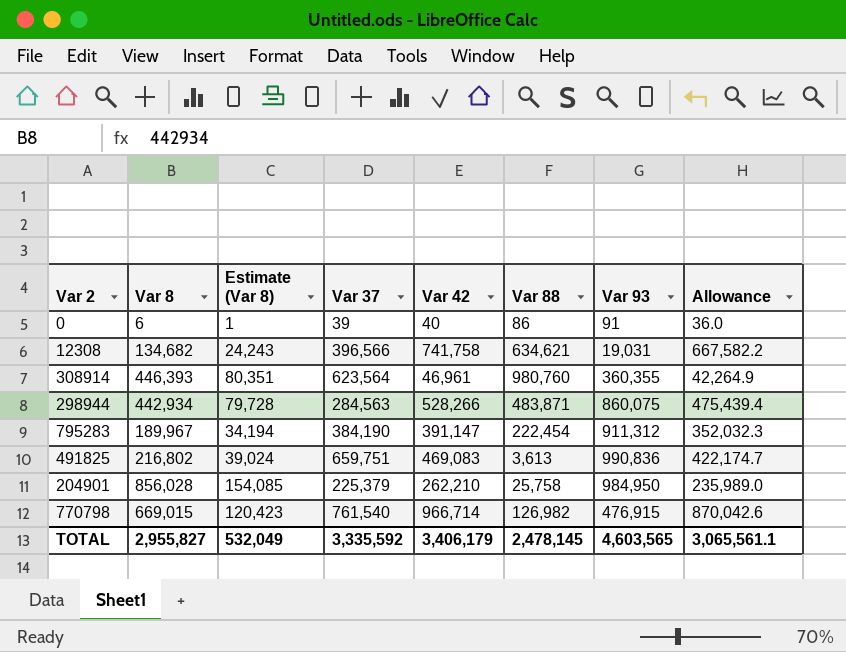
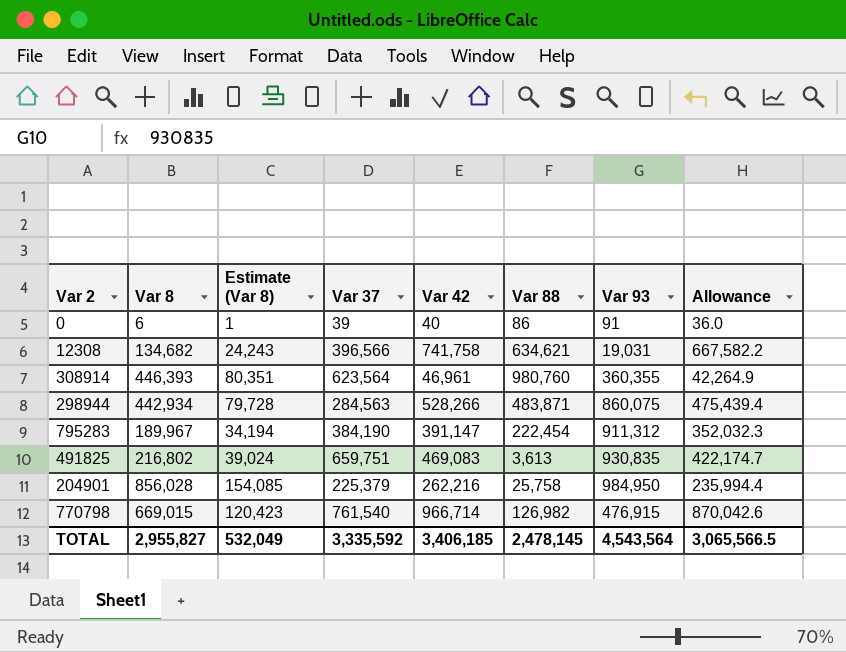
491825 | Var 93: 990,836 -> 930,835
204901 | Var 42: 262,210 -> 262,216
204901 | Allowance: 235,989.0 -> 235,994.4
TOTAL | Var 42: 3,406,179 -> 3,406,185
TOTAL | Var 93: 4,603,565 -> 4,543,564
TOTAL | Allowance: 3,065,561.1 -> 3,065,566.5

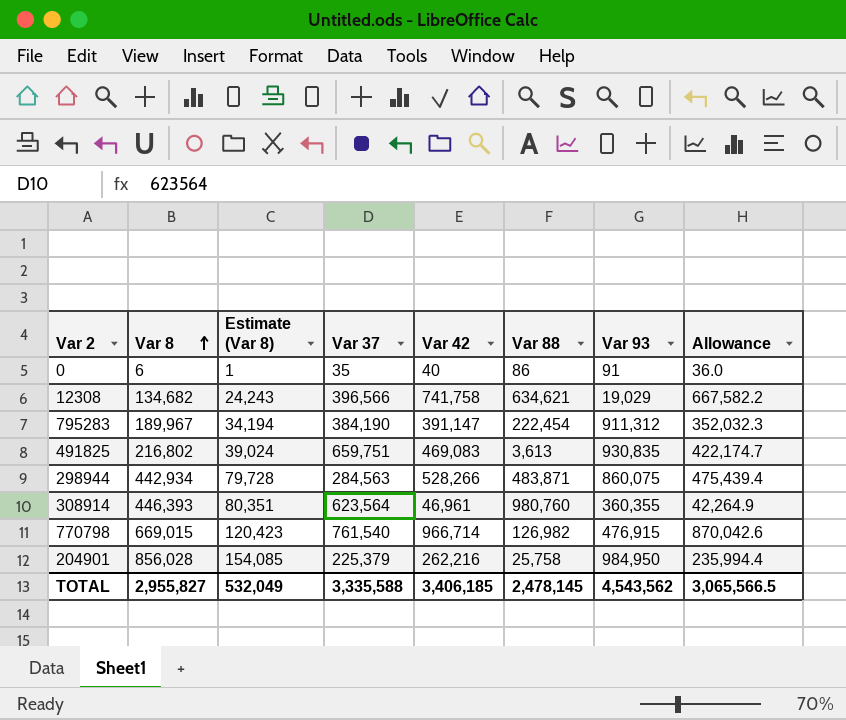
row order: none -> Var 8 ascending
0 | Var 37: 39 -> 35
12308 | Var 93: 19,031 -> 19,029
TOTAL | Var 37: 3,335,592 -> 3,335,588
TOTAL | Var 93: 4,543,564 -> 4,543,562

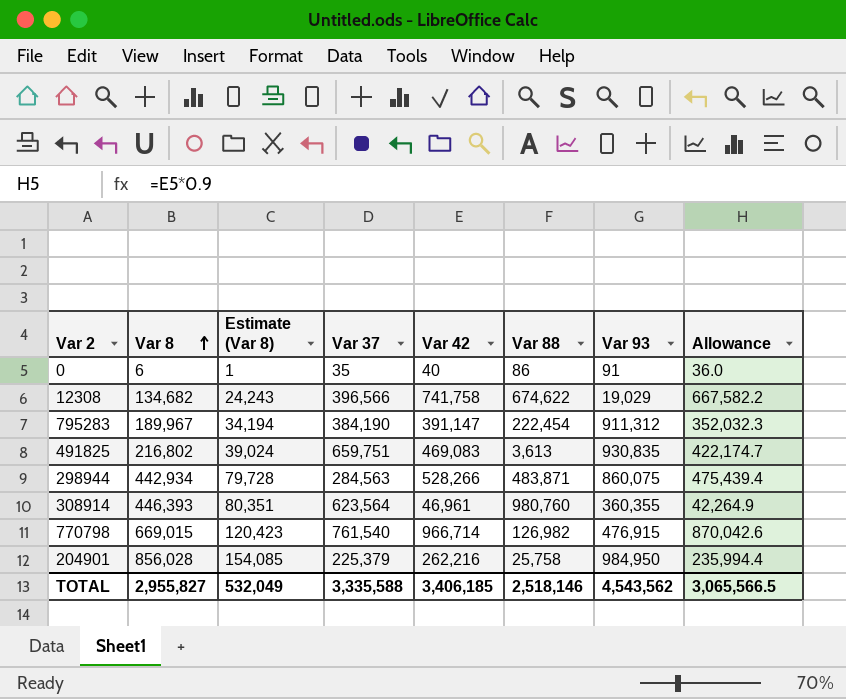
12308 | Var 88: 634,621 -> 674,622
TOTAL | Var 88: 2,478,145 -> 2,518,146

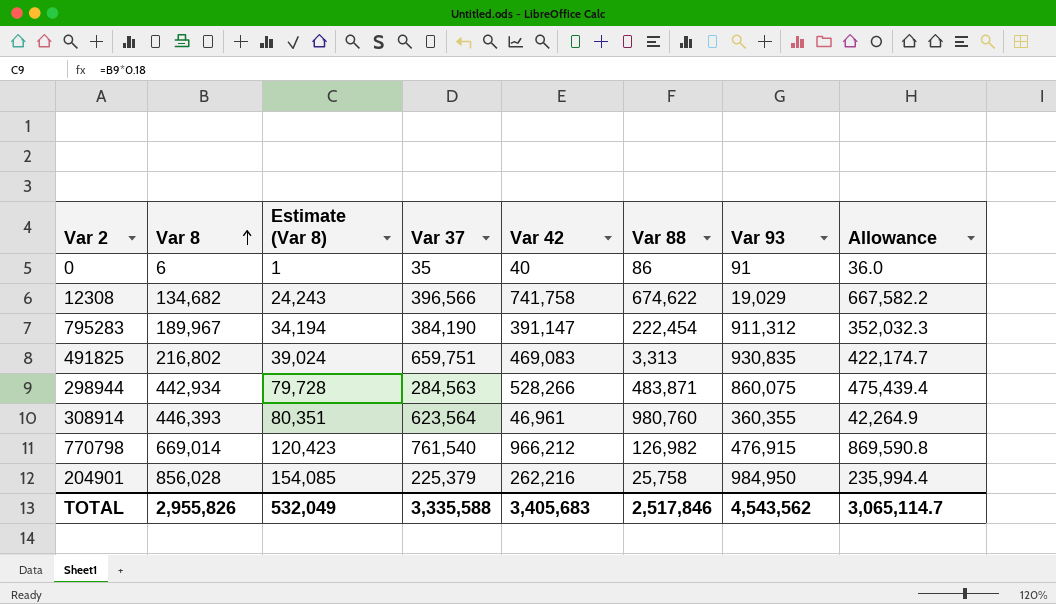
491825 | Var 88: 3,613 -> 3,313
770798 | Var 8: 669,015 -> 669,014
770798 | Var 42: 966,714 -> 966,212
770798 | Allowance: 870,042.6 -> 869,590.8
TOTAL | Var 8: 2,955,827 -> 2,955,826
TOTAL | Var 42: 3,406,185 -> 3,405,683
TOTAL | Var 88: 2,518,146 -> 2,517,846
TOTAL | Allowance: 3,065,566.5 -> 3,065,114.7

